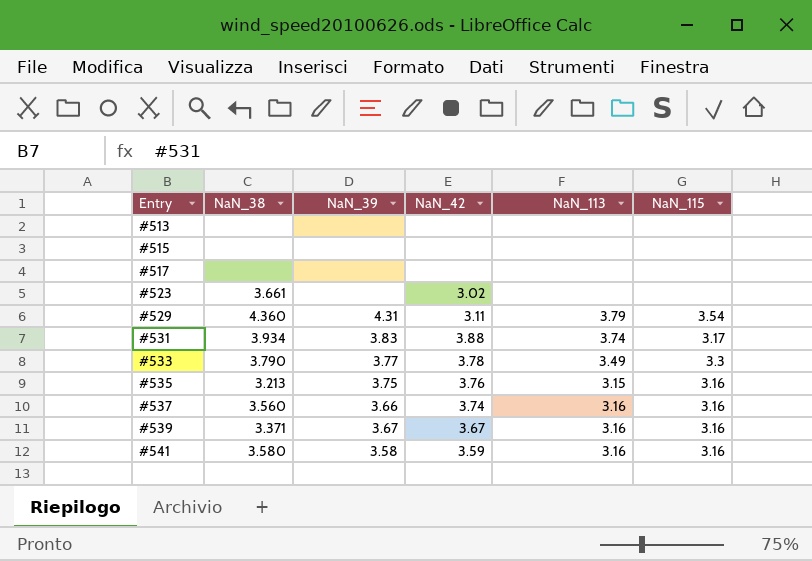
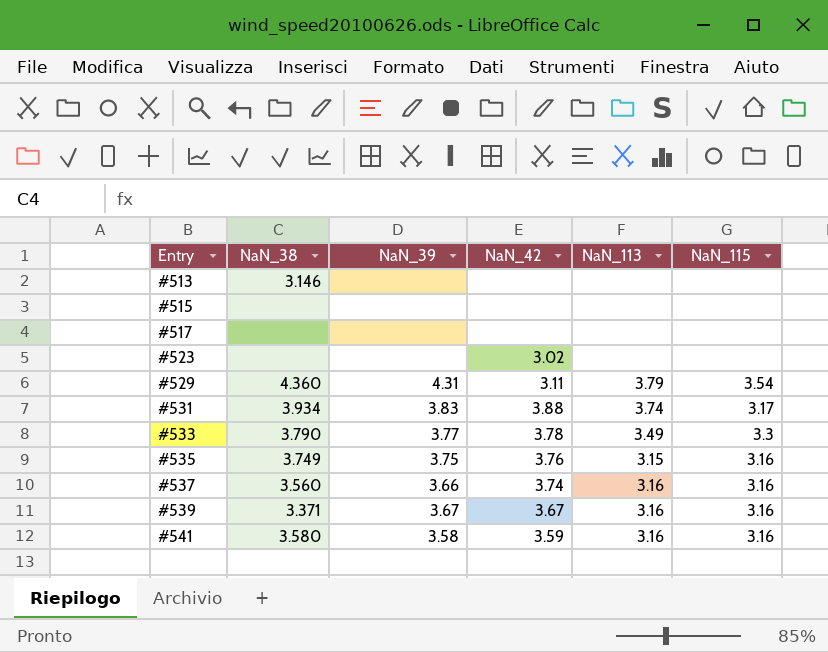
#513 | NaN_38: none -> 3.146
#523 | NaN_38: 3.661 -> none
#535 | NaN_38: 3.213 -> 3.749

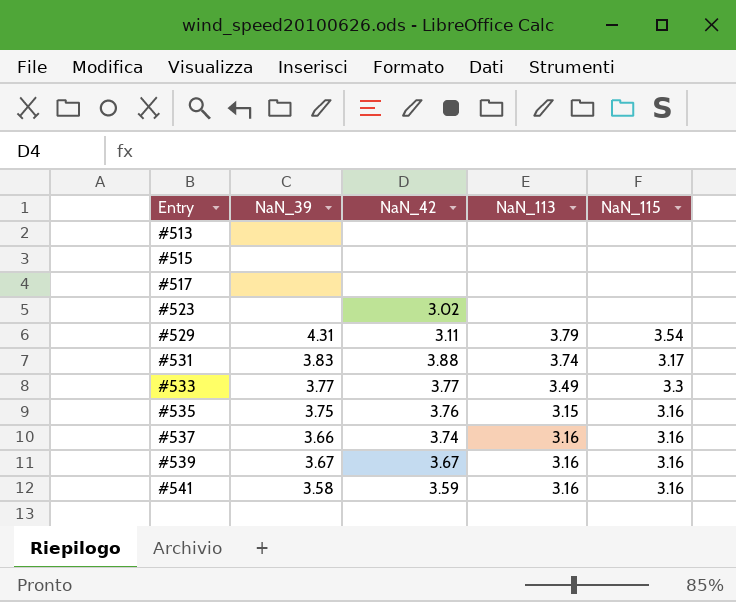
column NaN_38 | position: 2 -> none
#533 | NaN_42: 3.78 -> 3.77

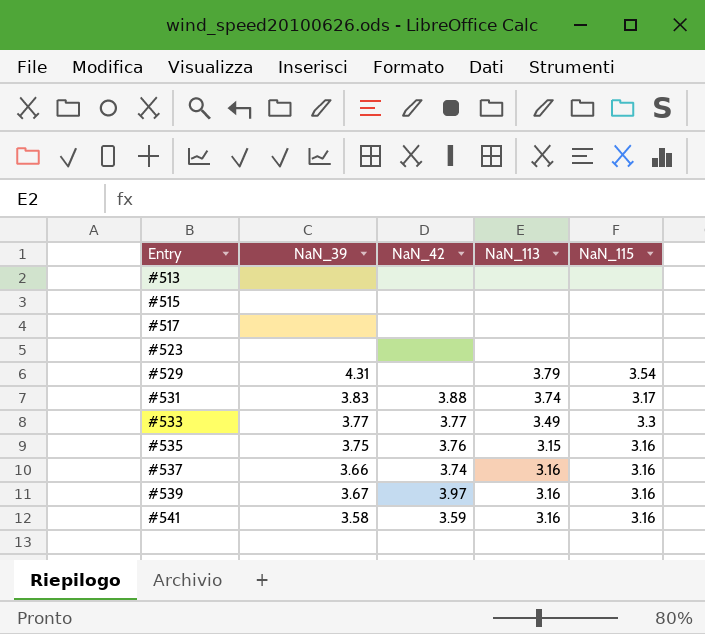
#523 | NaN_42: 3.02 -> none
#529 | NaN_42: 3.11 -> none
#539 | NaN_42: 3.67 -> 3.97

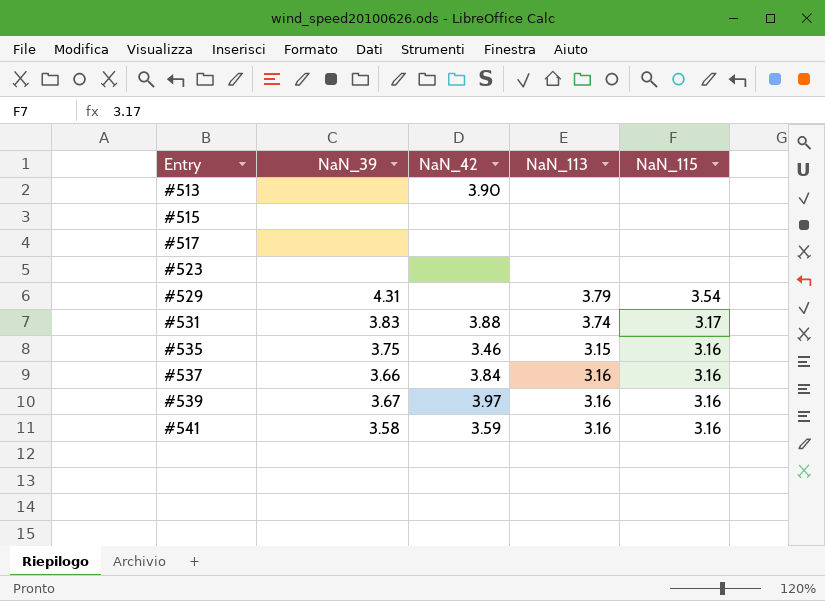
row #533: 3.77 | 3.77 | 3.49 | 3.3 -> none
#513 | NaN_42: none -> 3.90
#535 | NaN_42: 3.76 -> 3.46
#537 | NaN_42: 3.74 -> 3.84

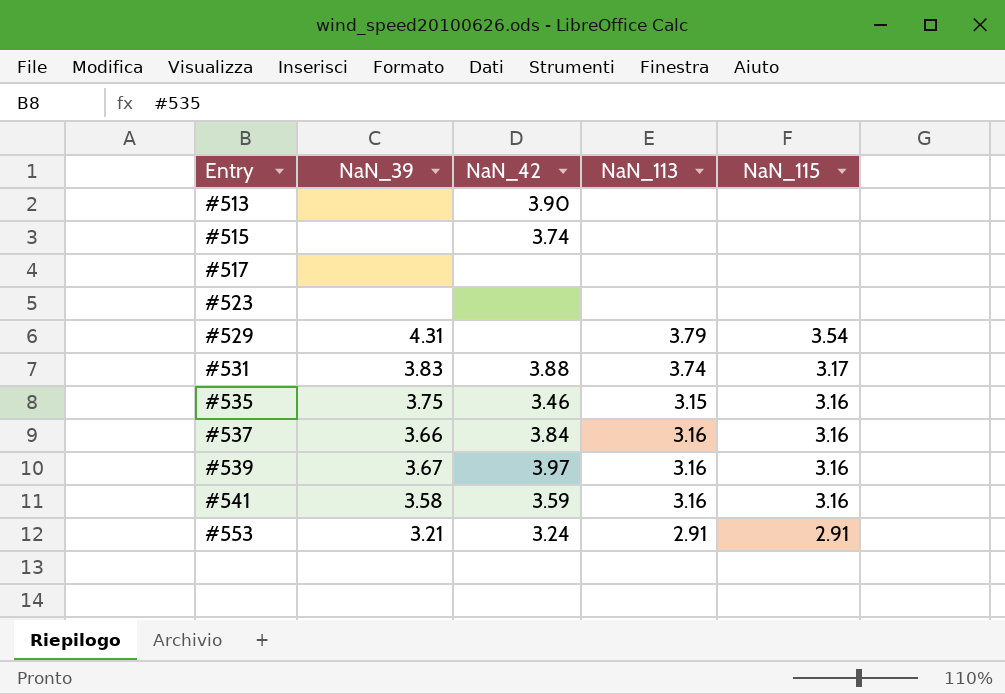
#515 | NaN_42: none -> 3.74
row #553: none -> 3.21 | 3.24 | 2.91 | 2.91

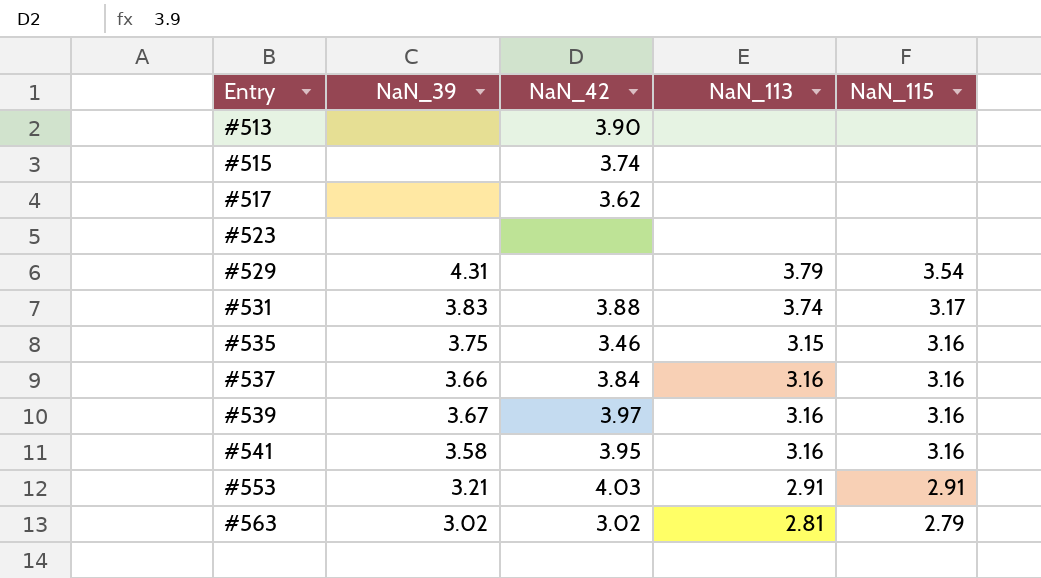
#517 | NaN_42: none -> 3.62
#541 | NaN_42: 3.59 -> 3.95
#553 | NaN_42: 3.24 -> 4.03
row #563: none -> 3.02 | 3.02 | 2.81 | 2.79

